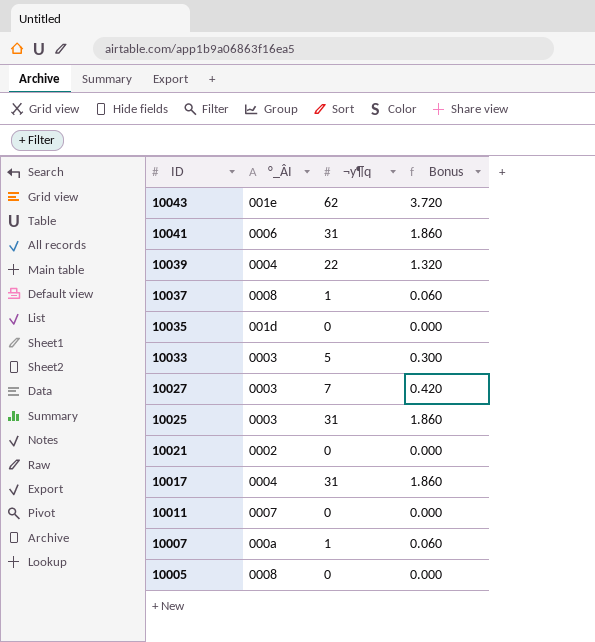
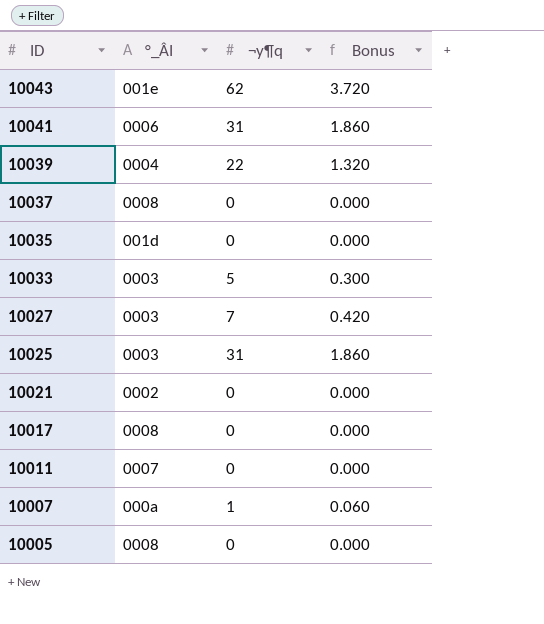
10037 | ¬y¶q: 1 -> 0
10037 | Bonus: 0.060 -> 0.000
10017 | °_ÂI: 0004 -> 0008
10017 | ¬y¶q: 31 -> 0
10017 | Bonus: 1.860 -> 0.000

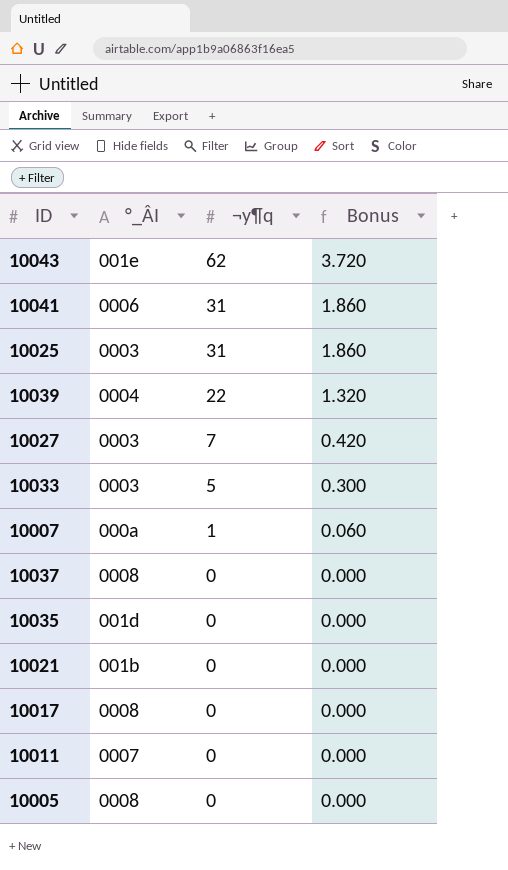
row order: ID descending -> ¬y¶q descending
10021 | °_ÂI: 0002 -> 001b

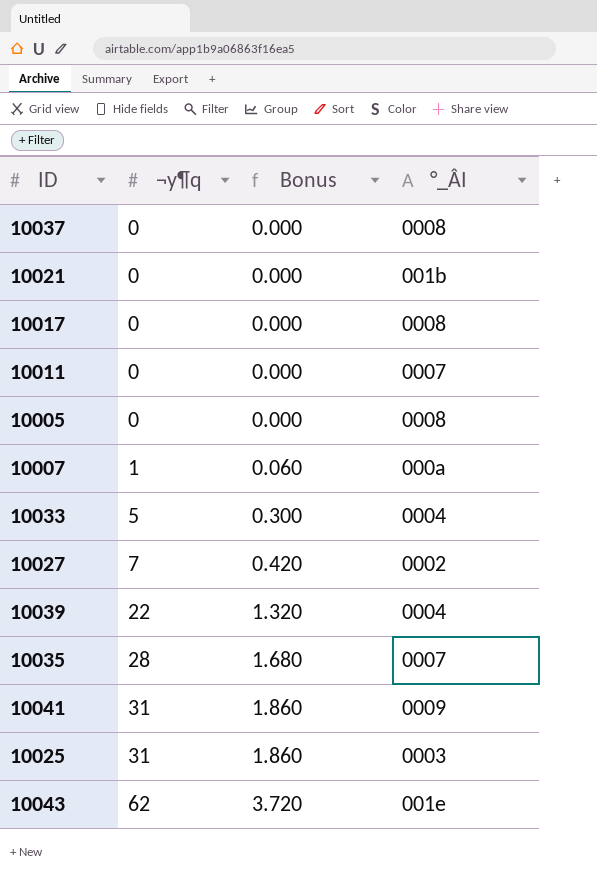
row order: ¬y¶q descending -> ¬y¶q ascending
column °_ÂI | position: 2 -> 4
10033 | °_ÂI: 0003 -> 0004
10027 | °_ÂI: 0003 -> 0002
10035 | ¬y¶q: 0 -> 28
10035 | Bonus: 0.000 -> 1.680
10035 | °_ÂI: 001d -> 0007
10041 | °_ÂI: 0006 -> 0009

